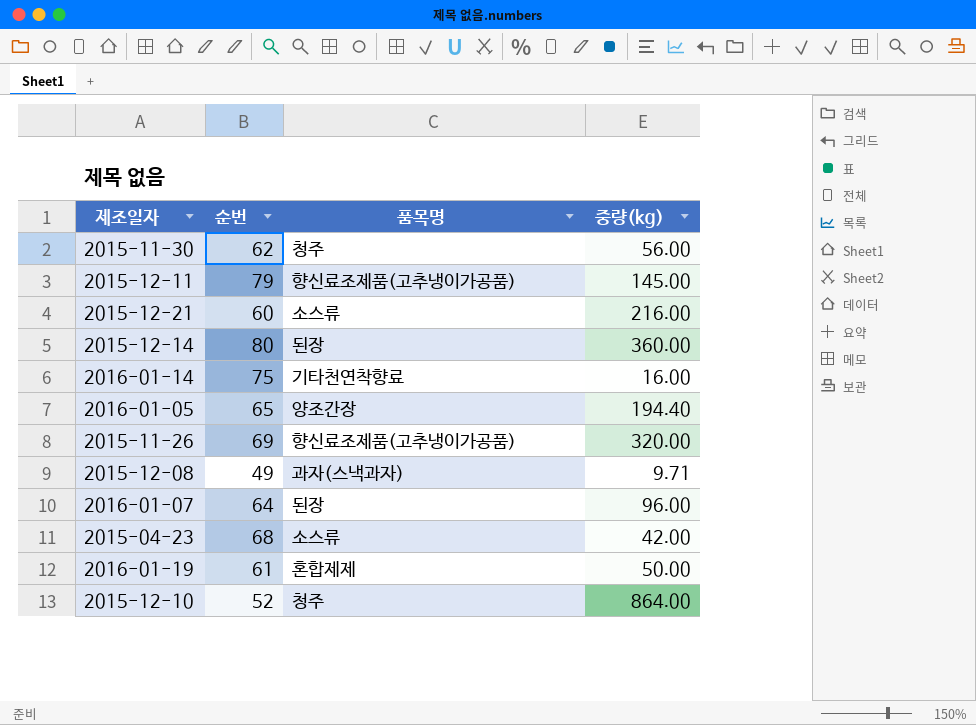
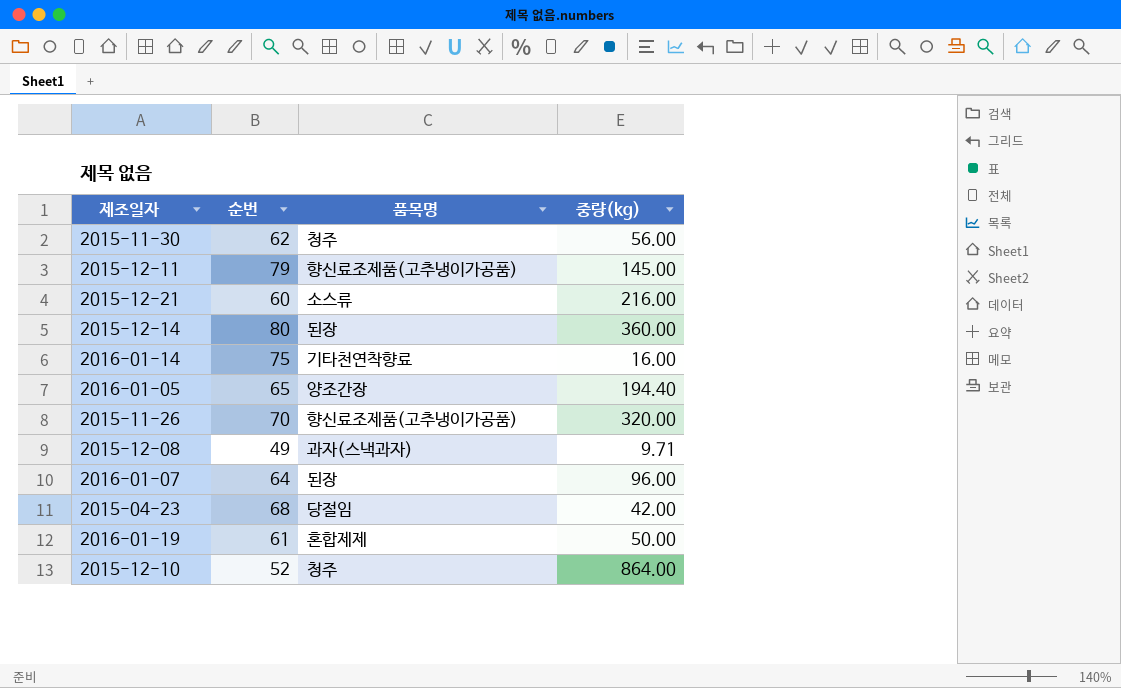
2015-11-26 | 순번: 69 -> 70
2015-04-23 | 품목명: 소스류 -> 당절임

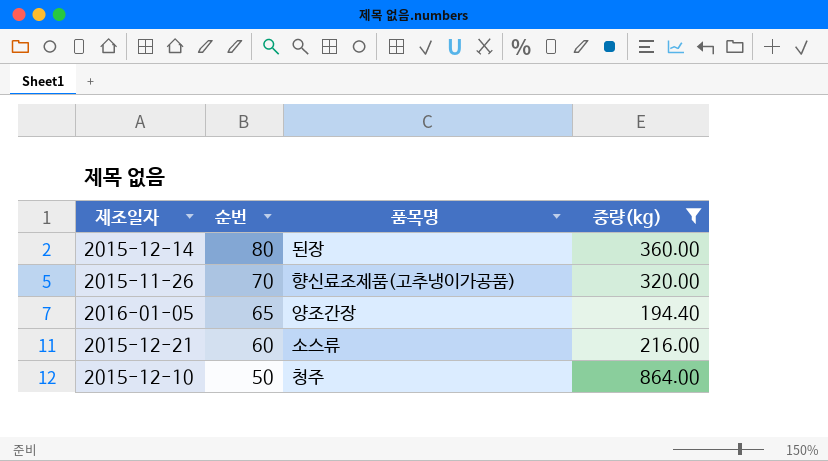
filter: none -> 중량(kg) >= 194.40
row order: none -> 순번 descending
2015-12-10 | 순번: 52 -> 50

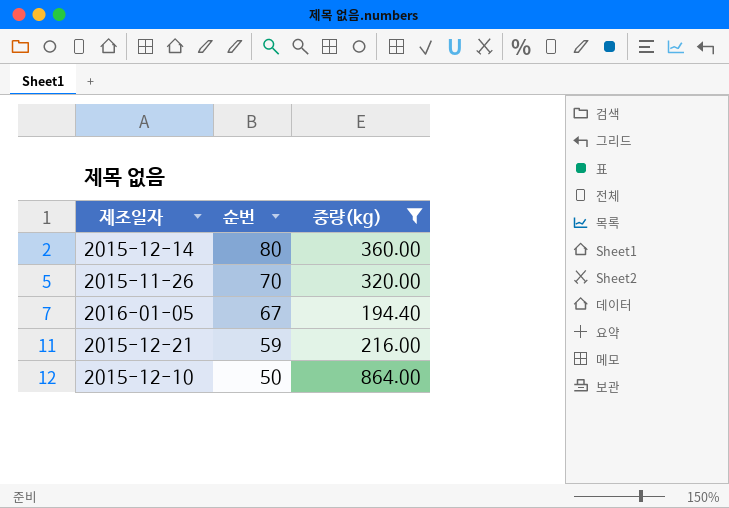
column 품목명 | position: 3 -> none
2016-01-05 | 순번: 65 -> 67
2015-12-21 | 순번: 60 -> 59

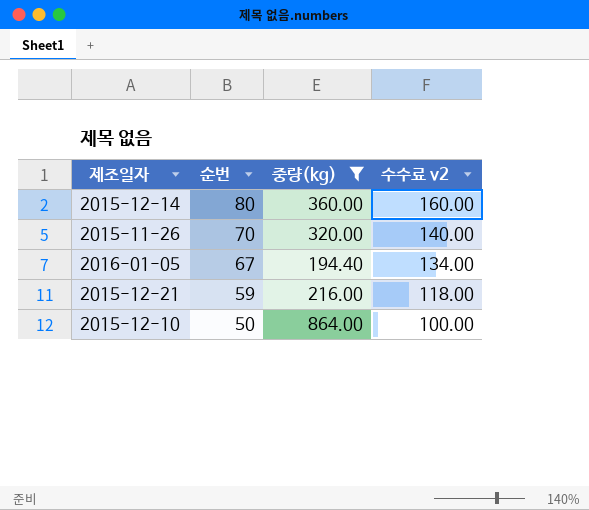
column 수수료 v2 | formula: none -> [순번] * 2

